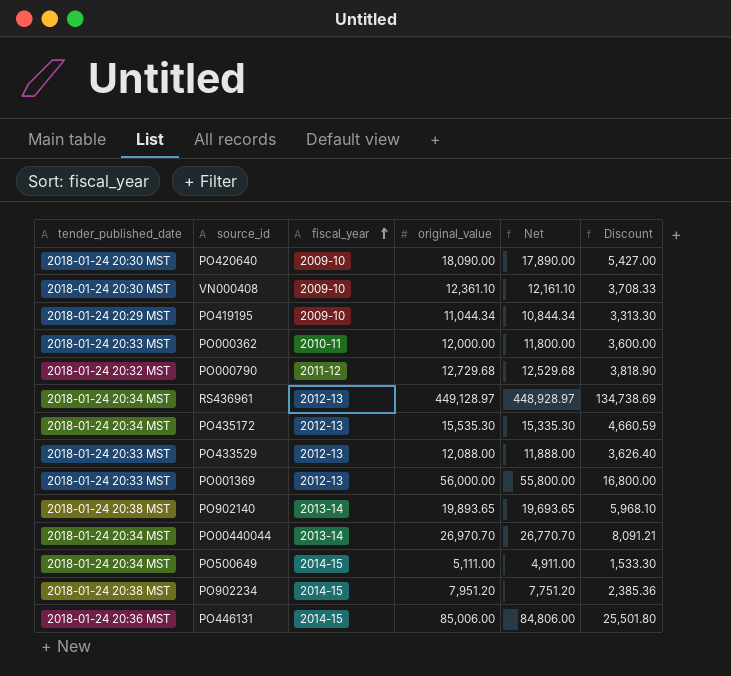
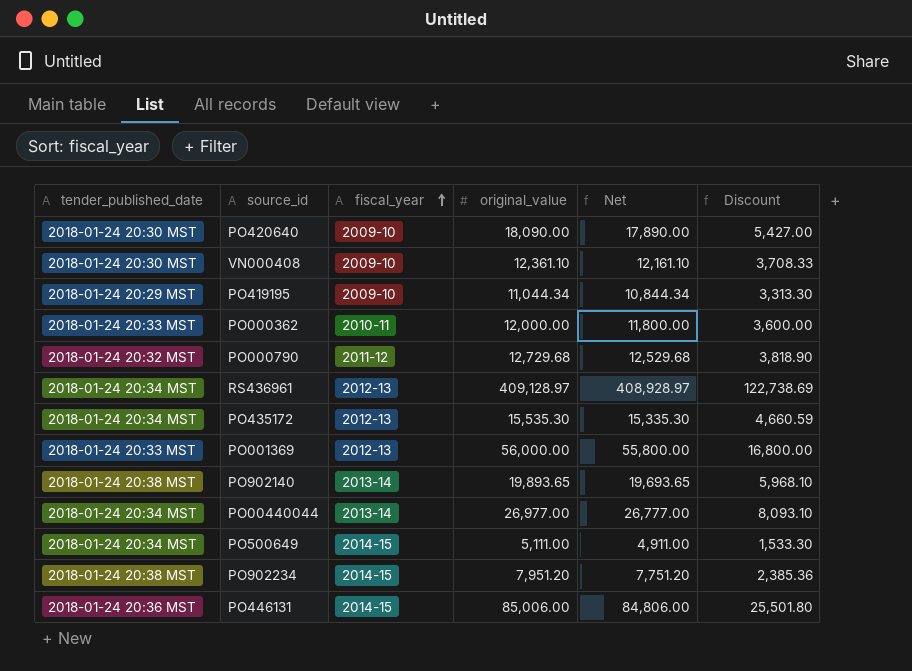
row PO433529: 2018-01-24 20:33 MST | 2012-13 | 12,088.00 | 11,888.00 | 3,626.40 -> none
RS436961 | original_value: 449,128.97 -> 409,128.97
RS436961 | Net: 448,928.97 -> 408,928.97
RS436961 | Discount: 134,738.69 -> 122,738.69
PO00440044 | original_value: 26,970.70 -> 26,977.00
PO00440044 | Net: 26,770.70 -> 26,777.00
PO00440044 | Discount: 8,091.21 -> 8,093.10

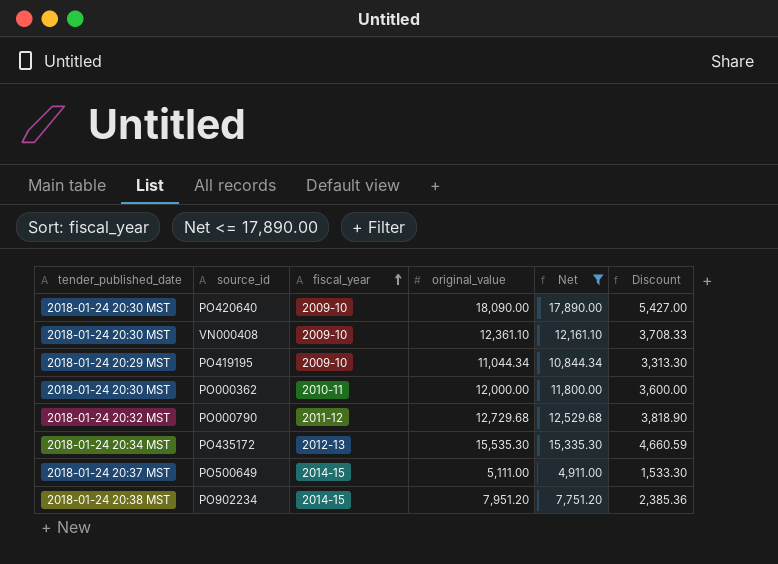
filter: none -> Net <= 17,890.00
PO000362 | tender_published_date: 2018-01-24 20:33 MST -> 2018-01-24 20:30 MST
PO500649 | tender_published_date: 2018-01-24 20:34 MST -> 2018-01-24 20:37 MST

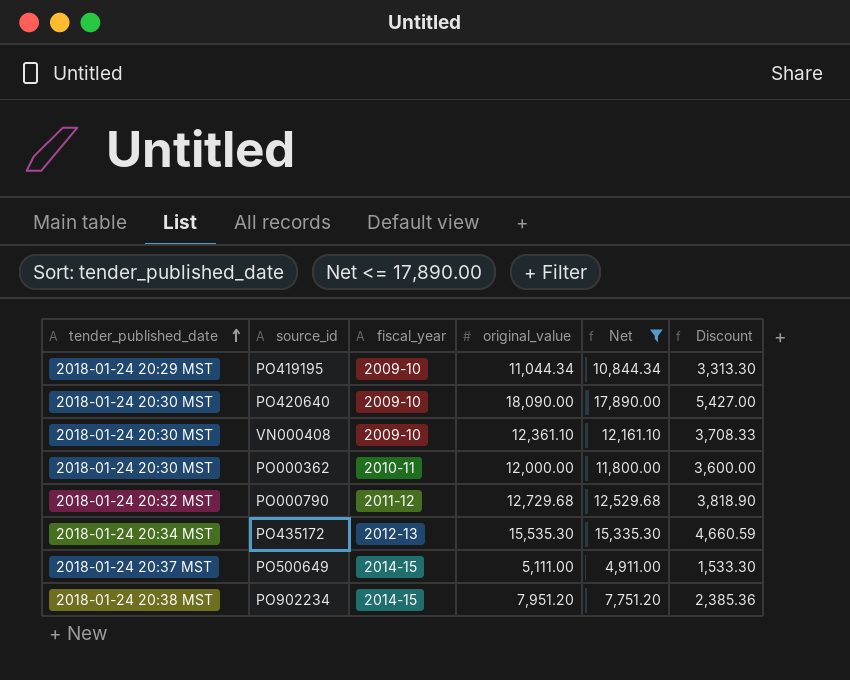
row order: fiscal_year ascending -> tender_published_date ascending

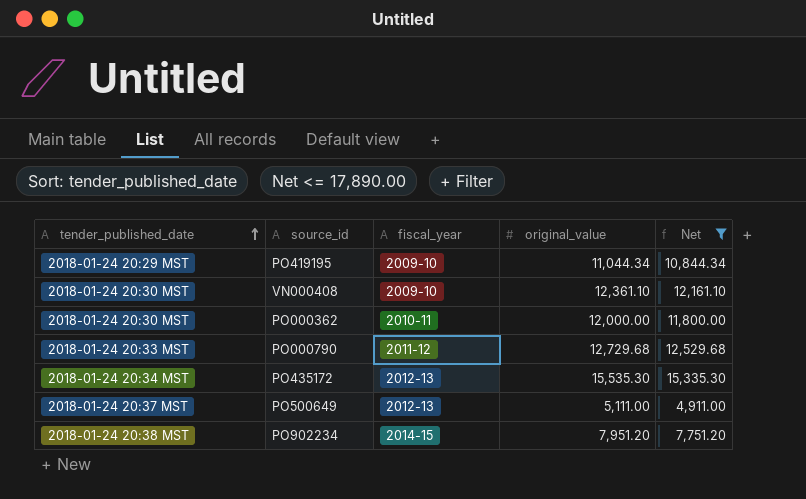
column Discount | formula: [original_value] * 0.3 -> none
row PO420640: 2018-01-24 20:30 MST | 2009-10 | 18,090.00 | 17,890.00 | 5,427.00 -> none
PO000790 | tender_published_date: 2018-01-24 20:32 MST -> 2018-01-24 20:33 MST
PO500649 | fiscal_year: 2014-15 -> 2012-13

